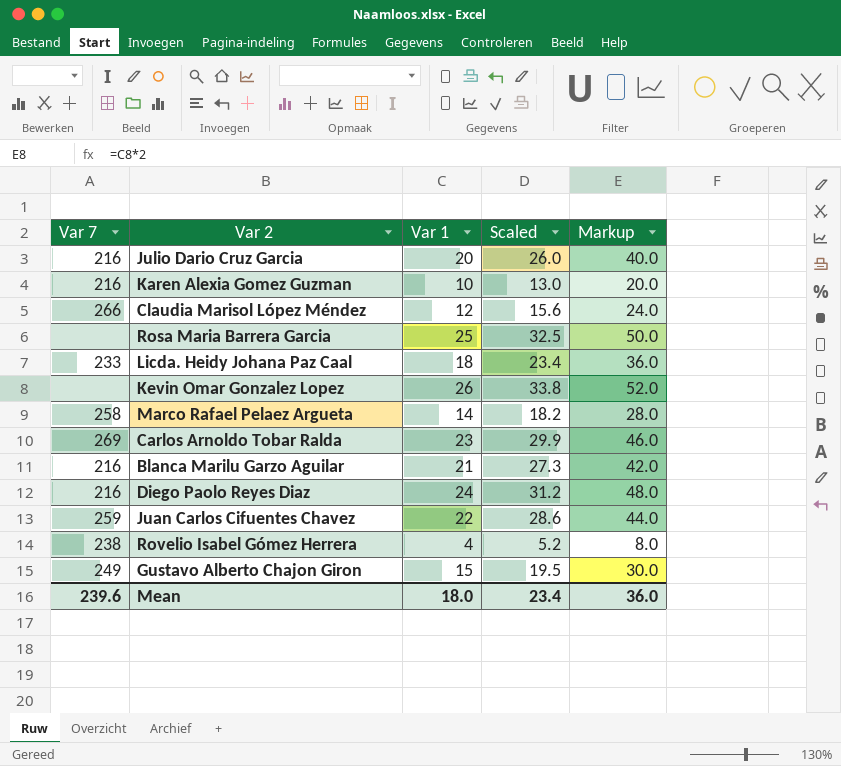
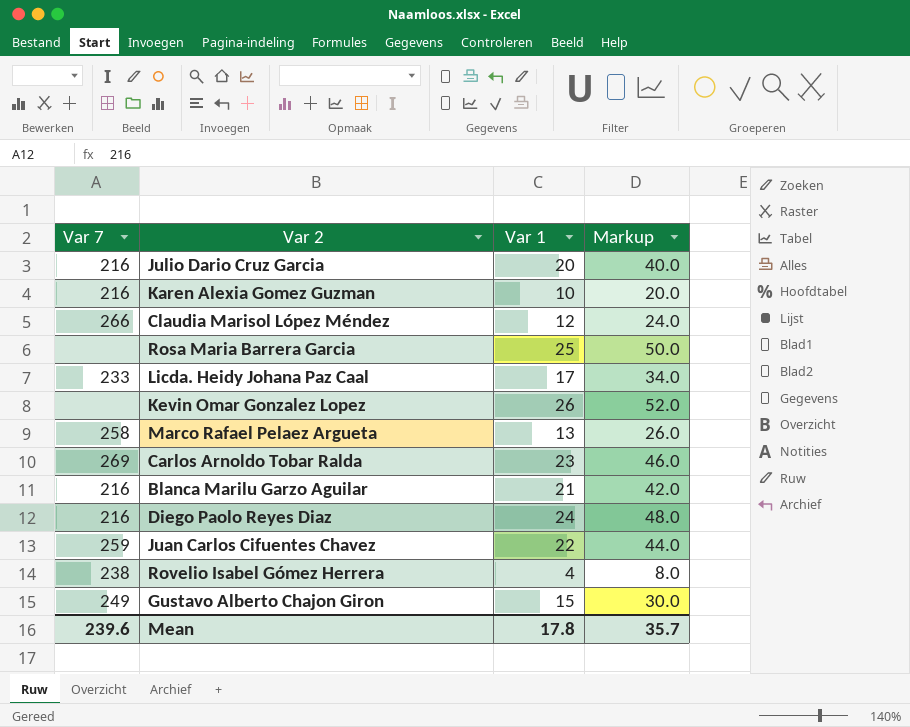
column Scaled | formula: [Var 1] * 1.3 -> none
Licda. Heidy Johana Paz Caal | Var 1: 18 -> 17
Licda. Heidy Johana Paz Caal | Markup: 36.0 -> 34.0
Marco Rafael Pelaez Argueta | Var 1: 14 -> 13
Marco Rafael Pelaez Argueta | Markup: 28.0 -> 26.0
Mean | Var 1: 18.0 -> 17.8
Mean | Markup: 36.0 -> 35.7

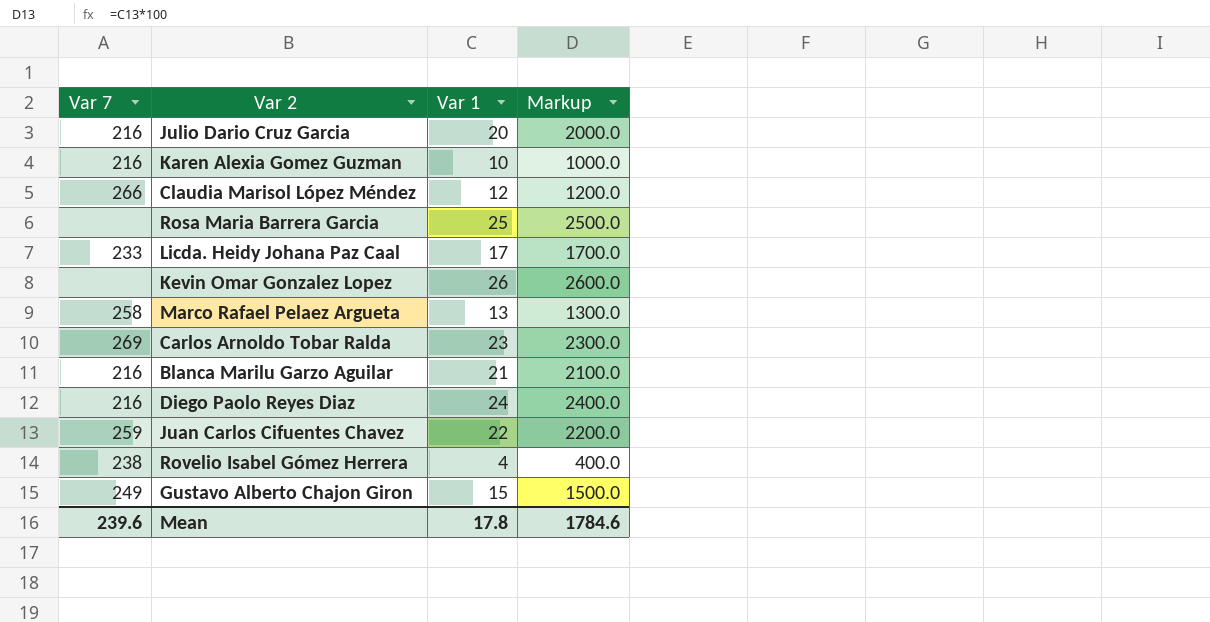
column Markup | formula: [Var 1] * 2 -> [Var 1] * 100
Mean | Markup: 35.7 -> 1784.6

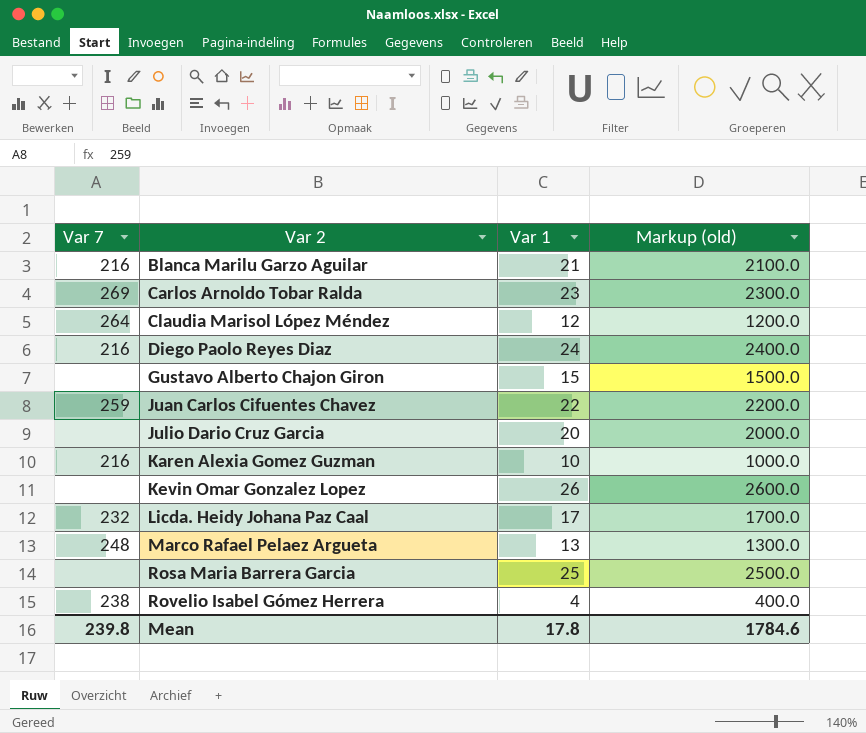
row order: none -> Var 2 ascending
column name: Markup -> Markup (old)
Claudia Marisol López Méndez | Var 7: 266 -> 264
Gustavo Alberto Chajon Giron | Var 7: 249 -> none
Julio Dario Cruz Garcia | Var 7: 216 -> none
Licda. Heidy Johana Paz Caal | Var 7: 233 -> 232
Marco Rafael Pelaez Argueta | Var 7: 258 -> 248
Mean | Var 7: 239.6 -> 239.8

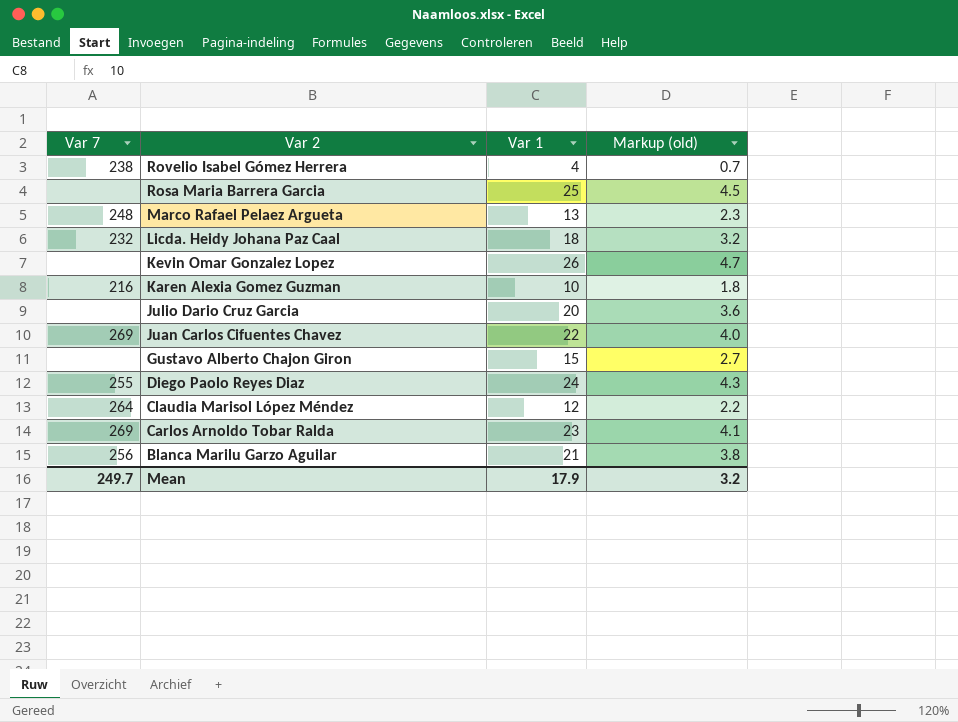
row order: Var 2 ascending -> Var 2 descending
column Markup (old) | formula: [Var 1] * 100 -> [Var 1] * 0.18
Licda. Heidy Johana Paz Caal | Var 1: 17 -> 18
Juan Carlos Cifuentes Chavez | Var 7: 259 -> 269
Diego Paolo Reyes Diaz | Var 7: 216 -> 255
Blanca Marilu Garzo Aguilar | Var 7: 216 -> 256
Mean | Var 7: 239.8 -> 249.7
Mean | Var 1: 17.8 -> 17.9
Mean | Markup (old): 1784.6 -> 3.2

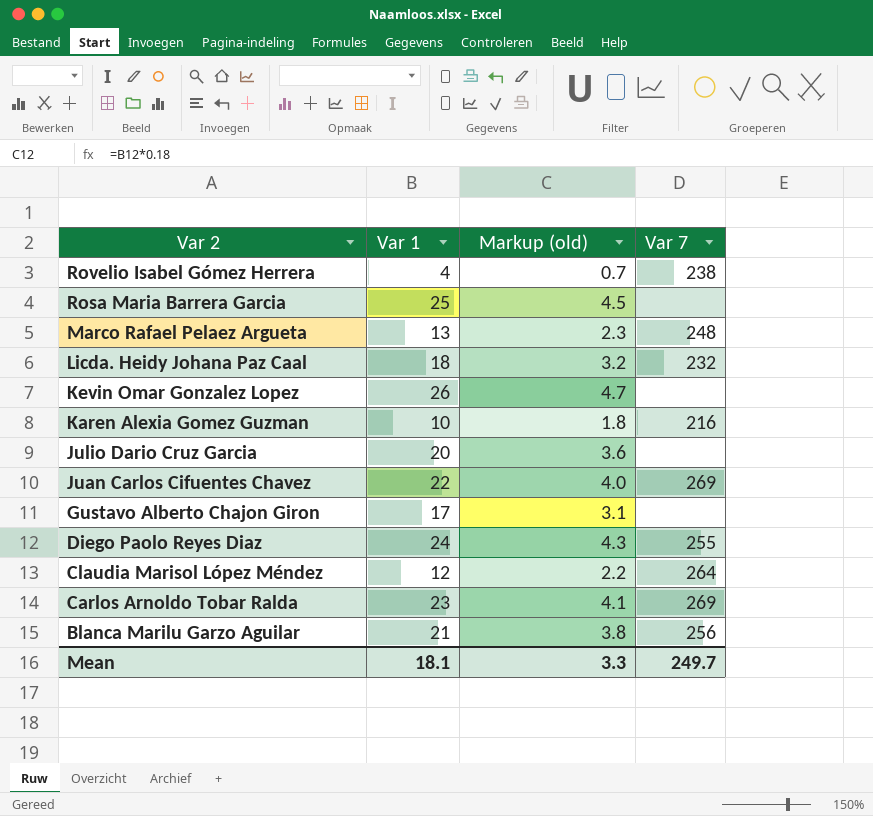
column Var 7 | position: 1 -> 4
Gustavo Alberto Chajon Giron | Var 1: 15 -> 17
Gustavo Alberto Chajon Giron | Markup (old): 2.7 -> 3.1
Mean | Var 1: 17.9 -> 18.1
Mean | Markup (old): 3.2 -> 3.3

